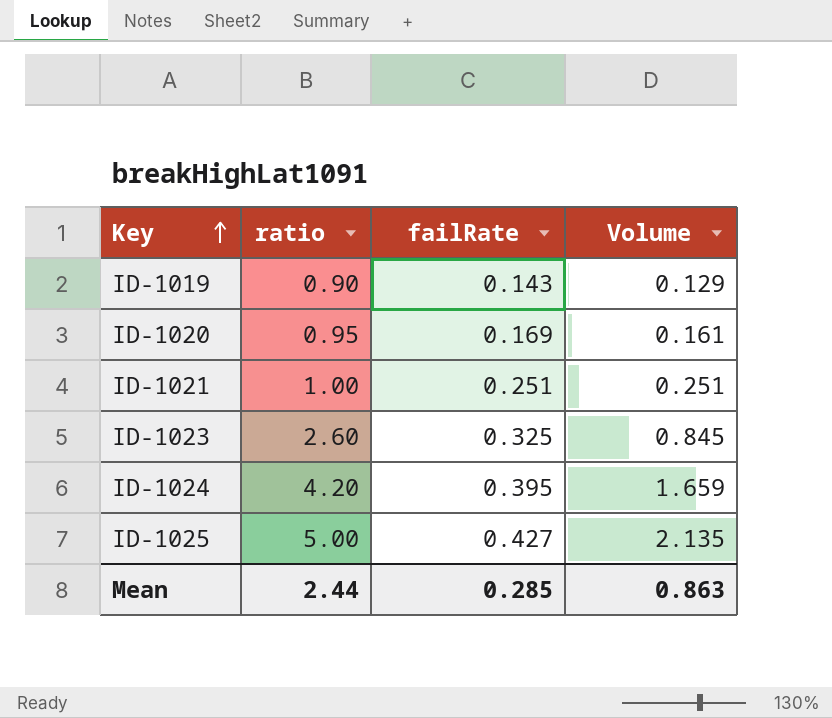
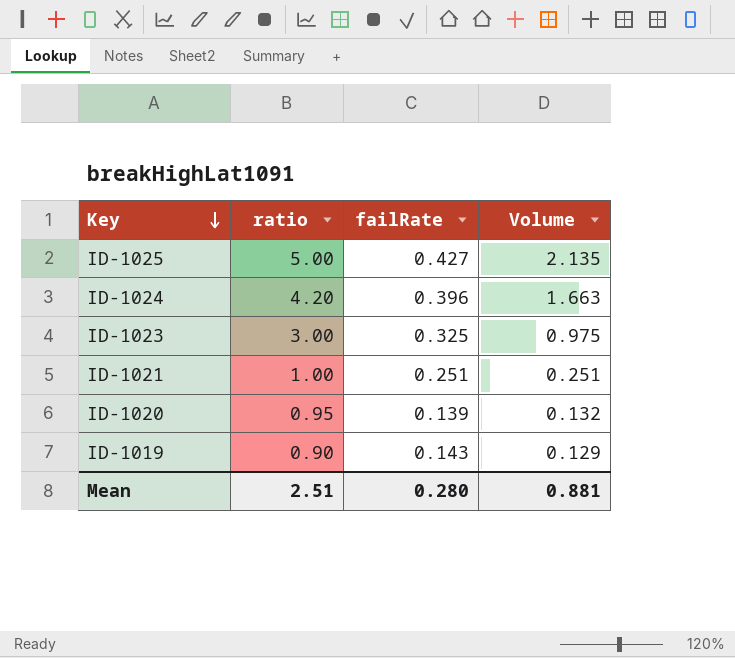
row order: Key ascending -> Key descending
ID-1024 | failRate: 0.395 -> 0.396
ID-1024 | Volume: 1.659 -> 1.663
ID-1023 | ratio: 2.60 -> 3.00
ID-1023 | Volume: 0.845 -> 0.975
ID-1020 | failRate: 0.169 -> 0.139
ID-1020 | Volume: 0.161 -> 0.132
Mean | ratio: 2.44 -> 2.51
Mean | failRate: 0.285 -> 0.280
Mean | Volume: 0.863 -> 0.881

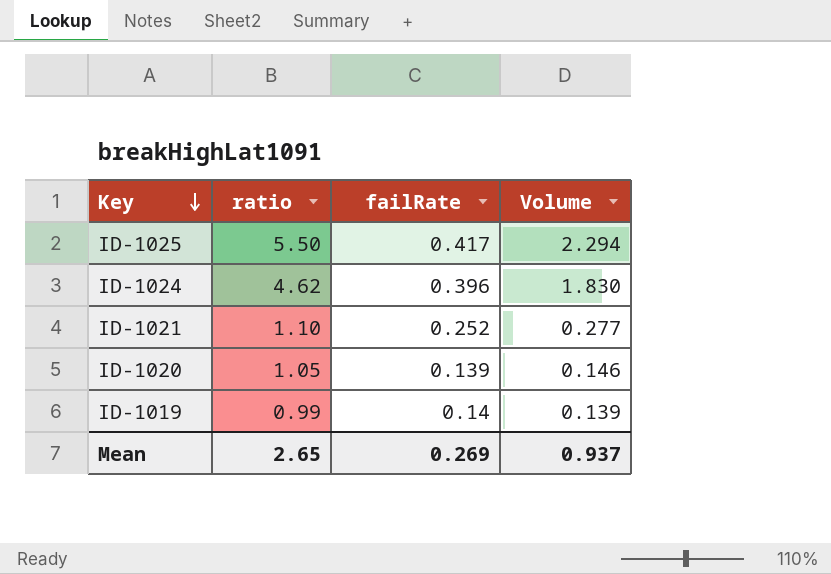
row ID-1023: 3.00 | 0.325 | 0.975 -> none
ID-1025 | ratio: 5.00 -> 5.50
ID-1025 | failRate: 0.427 -> 0.417
ID-1025 | Volume: 2.135 -> 2.294
ID-1024 | ratio: 4.20 -> 4.62
ID-1024 | Volume: 1.663 -> 1.830
ID-1021 | ratio: 1.00 -> 1.10
ID-1021 | failRate: 0.251 -> 0.252
ID-1021 | Volume: 0.251 -> 0.277
ID-1020 | ratio: 0.95 -> 1.05
ID-1020 | Volume: 0.132 -> 0.146
ID-1019 | ratio: 0.90 -> 0.99
ID-1019 | failRate: 0.143 -> 0.14
ID-1019 | Volume: 0.129 -> 0.139
Mean | ratio: 2.51 -> 2.65
Mean | failRate: 0.280 -> 0.269
Mean | Volume: 0.881 -> 0.937

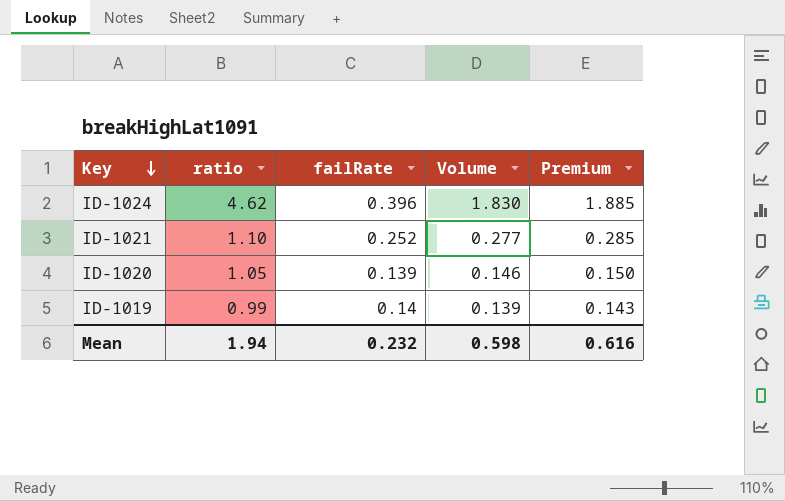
column Premium | formula: none -> [Volume] * 1.03
row ID-1025: 5.50 | 0.417 | 2.294 -> none
Mean | ratio: 2.65 -> 1.94
Mean | failRate: 0.269 -> 0.232
Mean | Volume: 0.937 -> 0.598

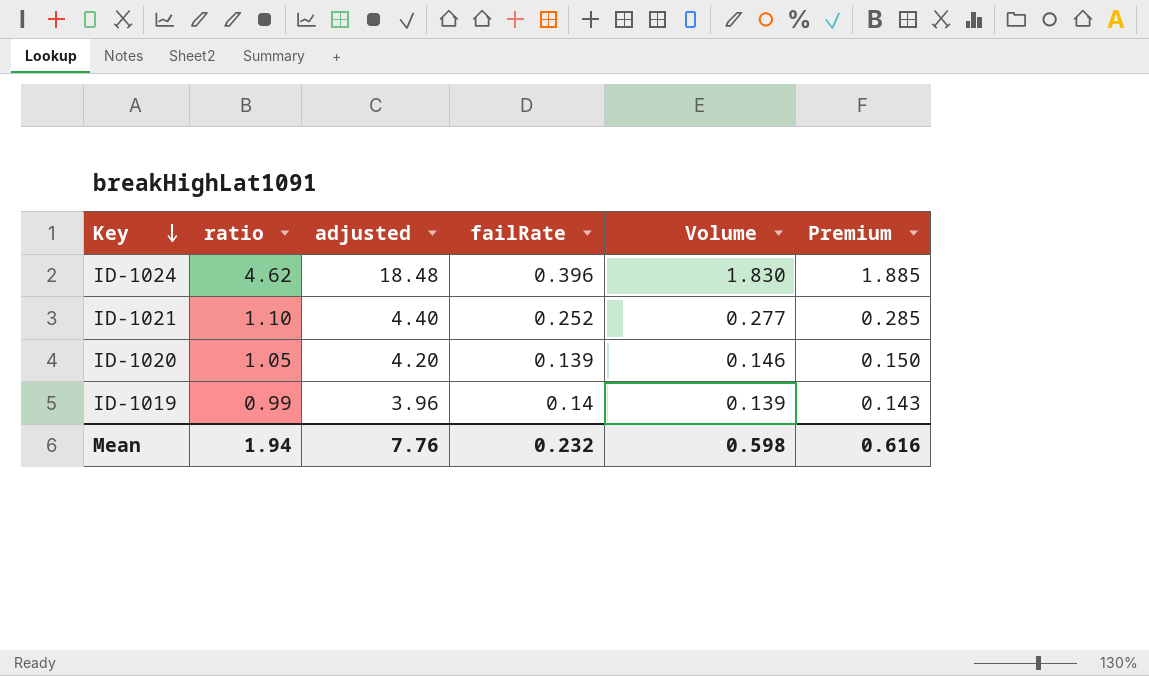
column adjusted | formula: none -> [ratio] * 4

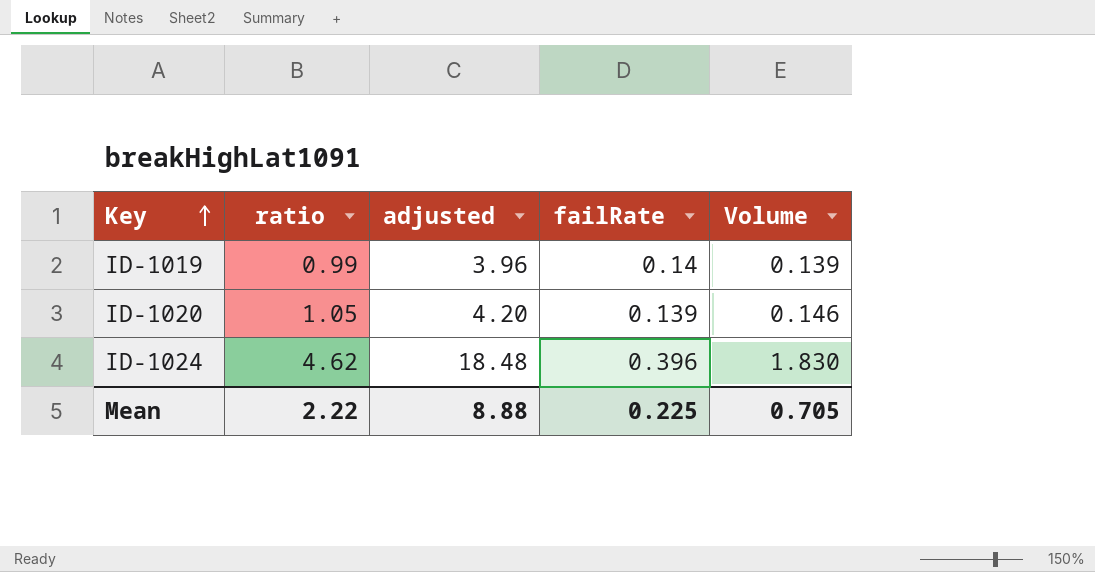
row order: Key descending -> Key ascending
column Premium | formula: [Volume] * 1.03 -> none
row ID-1021: 1.10 | 4.40 | 0.252 | 0.277 | 0.285 -> none
Mean | ratio: 1.94 -> 2.22
Mean | adjusted: 7.76 -> 8.88
Mean | failRate: 0.232 -> 0.225
Mean | Volume: 0.598 -> 0.705

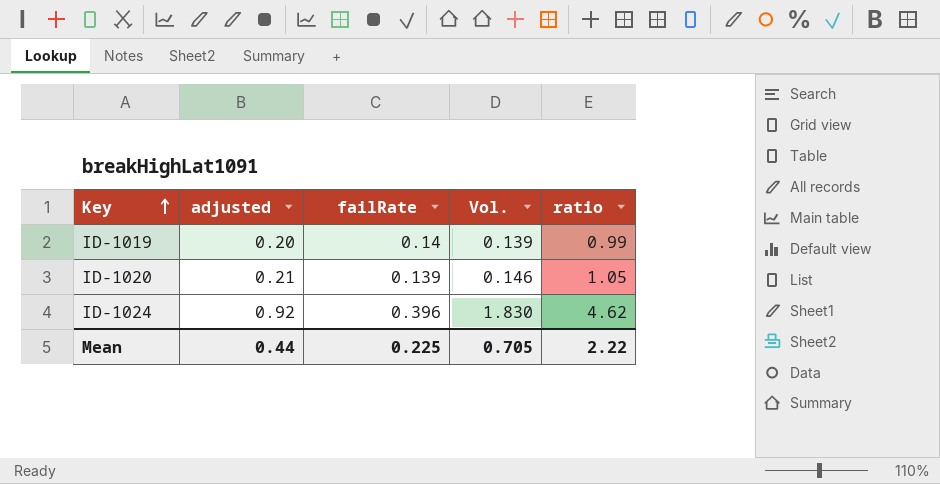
column adjusted | formula: [ratio] * 4 -> [ratio] * 0.2
column name: Volume -> Vol.
column ratio | position: 2 -> 5
Mean | adjusted: 8.88 -> 0.44

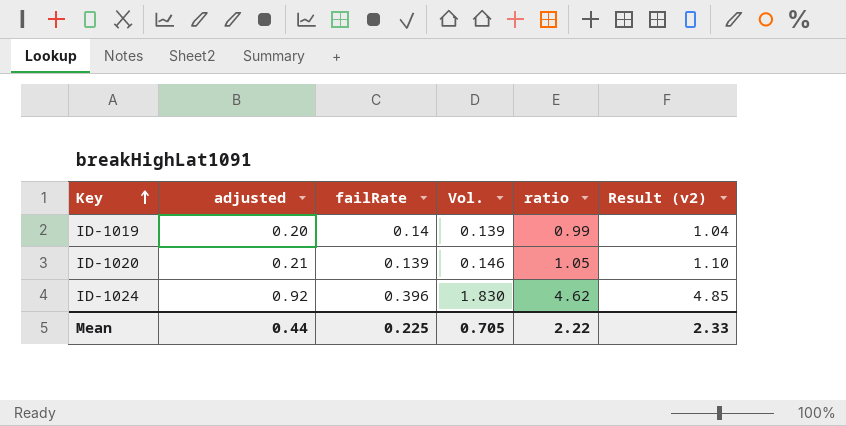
column Result (v2) | formula: none -> [ratio] * 1.05

